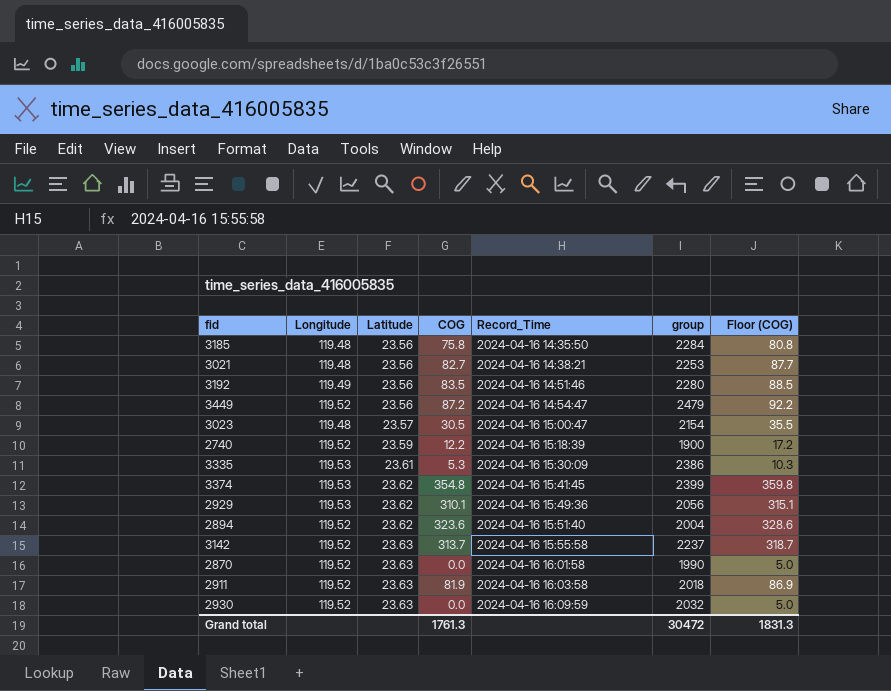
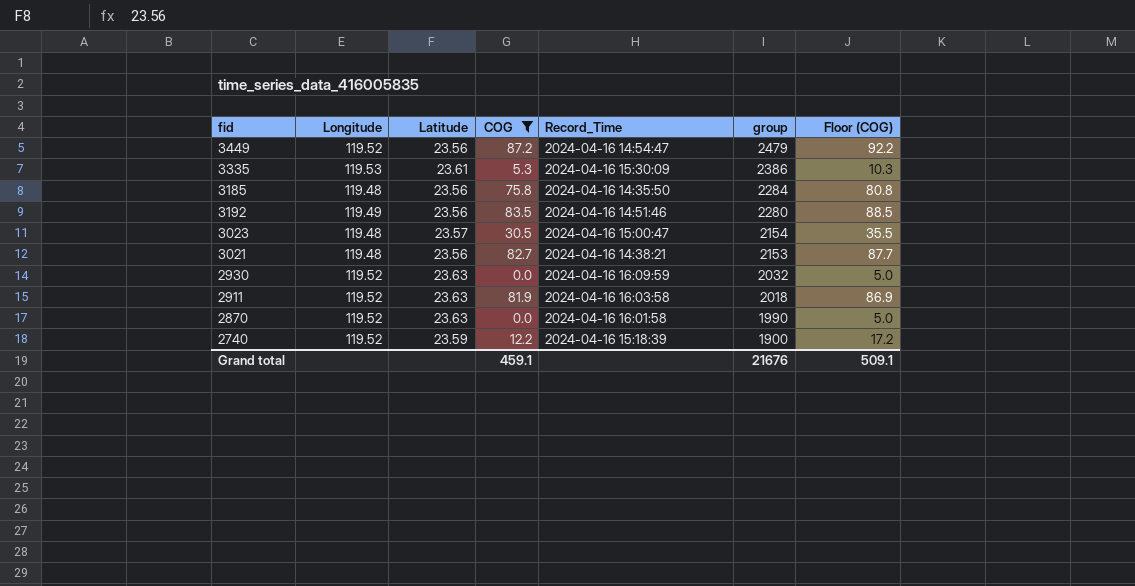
filter: none -> COG <= 87.2
row order: Latitude ascending -> group descending
3021 | group: 2253 -> 2153
Grand total | COG: 1761.3 -> 459.1
Grand total | group: 30472 -> 21676
Grand total | Floor (COG): 1831.3 -> 509.1

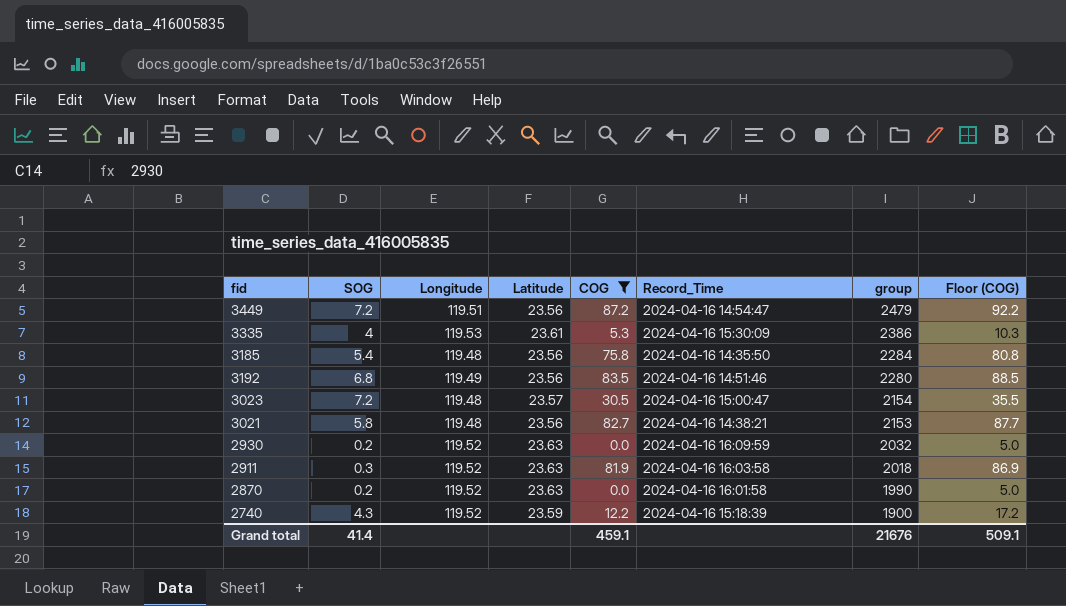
column SOG | position: none -> 2
3449 | Longitude: 119.52 -> 119.51

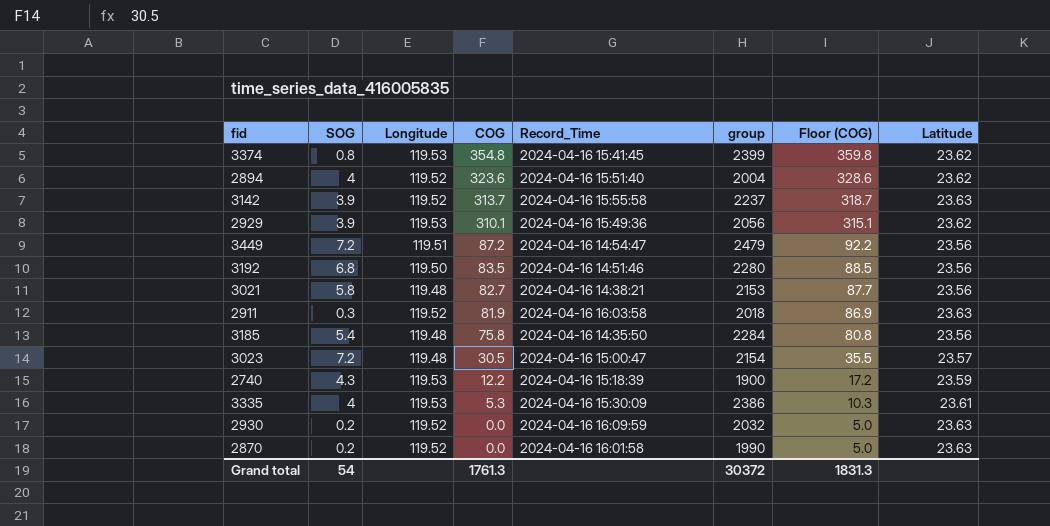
filter: COG <= 87.2 -> none
row order: group descending -> COG descending
column Latitude | position: 4 -> 8
3192 | Longitude: 119.49 -> 119.50
2740 | Longitude: 119.52 -> 119.53
Grand total | SOG: 41.4 -> 54
Grand total | COG: 459.1 -> 1761.3
Grand total | group: 21676 -> 30372
Grand total | Floor (COG): 509.1 -> 1831.3

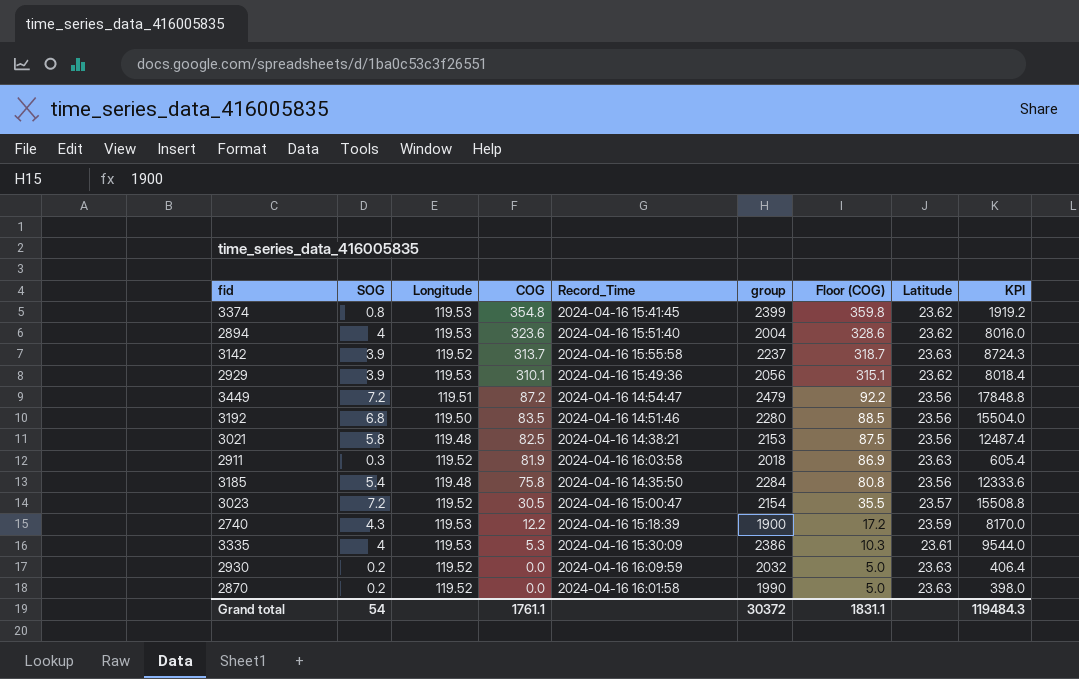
column KPI | formula: none -> [SOG] * [group]
2894 | Longitude: 119.52 -> 119.53
3021 | COG: 82.7 -> 82.5
3021 | Floor (COG): 87.7 -> 87.5
3023 | Longitude: 119.48 -> 119.52
Grand total | COG: 1761.3 -> 1761.1
Grand total | Floor (COG): 1831.3 -> 1831.1

